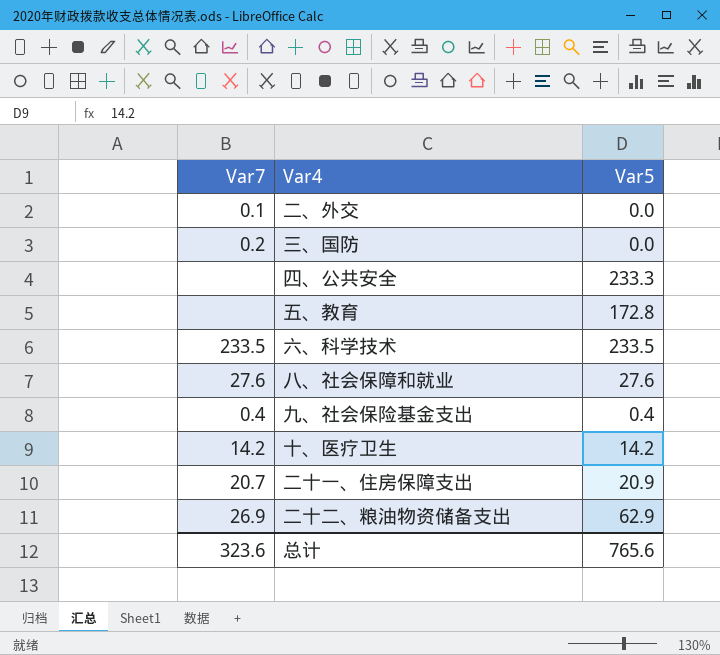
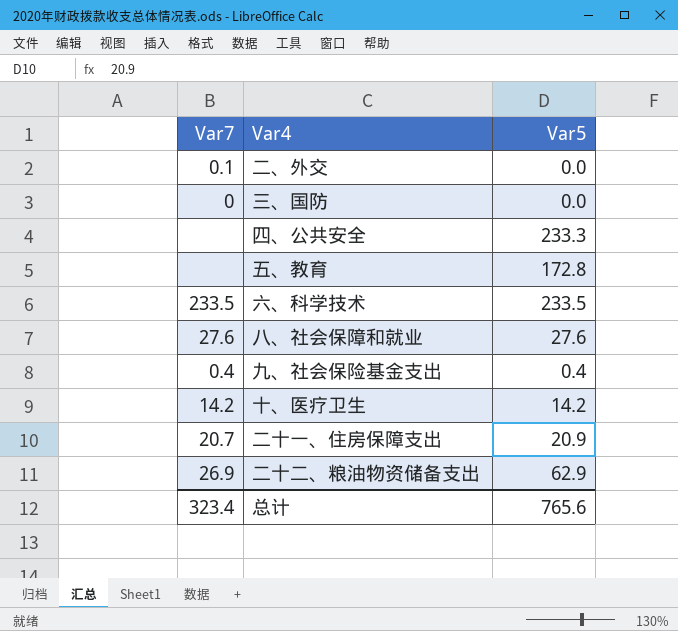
三、国防 | Var7: 0.2 -> 0
总计 | Var7: 323.6 -> 323.4

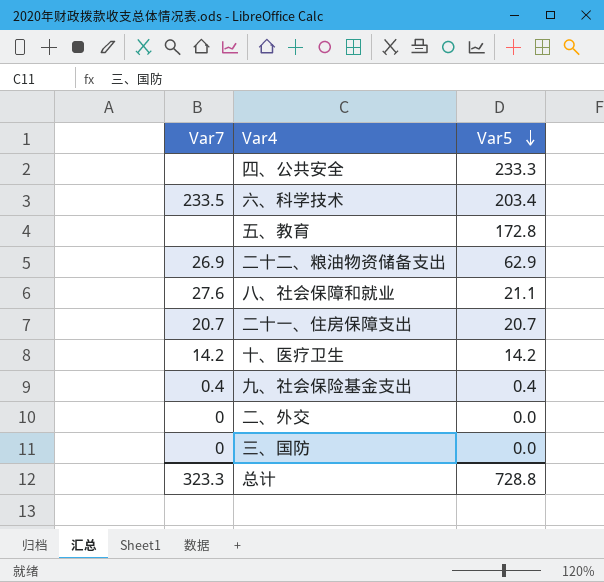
row order: none -> Var5 descending
六、科学技术 | Var5: 233.5 -> 203.4
八、社会保障和就业 | Var5: 27.6 -> 21.1
二十一、住房保障支出 | Var5: 20.9 -> 20.7
二、外交 | Var7: 0.1 -> 0
总计 | Var7: 323.4 -> 323.3
总计 | Var5: 765.6 -> 728.8

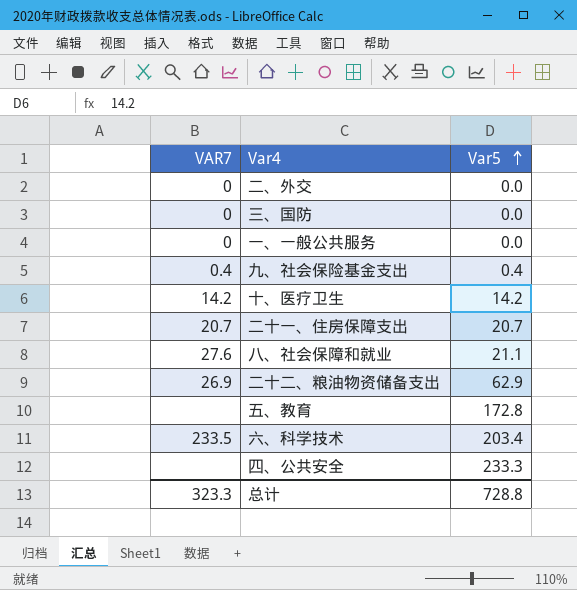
row order: Var5 descending -> Var5 ascending
column name: Var7 -> VAR7
row 一、一般公共服务: none -> 0 | 0.0

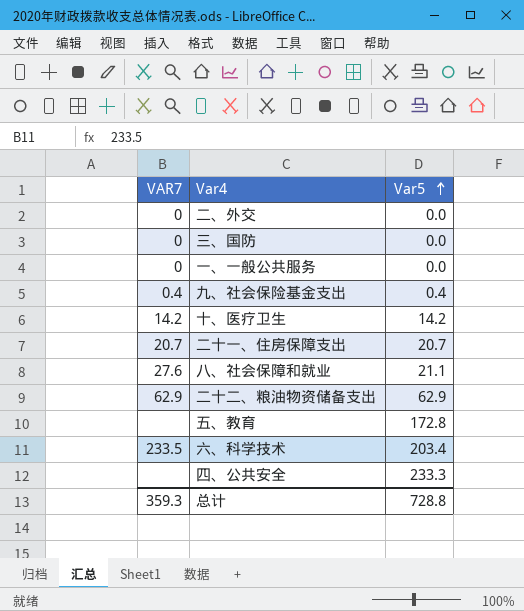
二十二、粮油物资储备支出 | VAR7: 26.9 -> 62.9
总计 | VAR7: 323.3 -> 359.3

